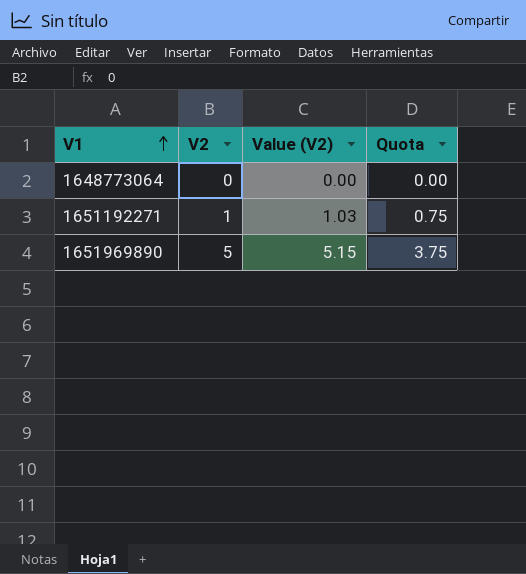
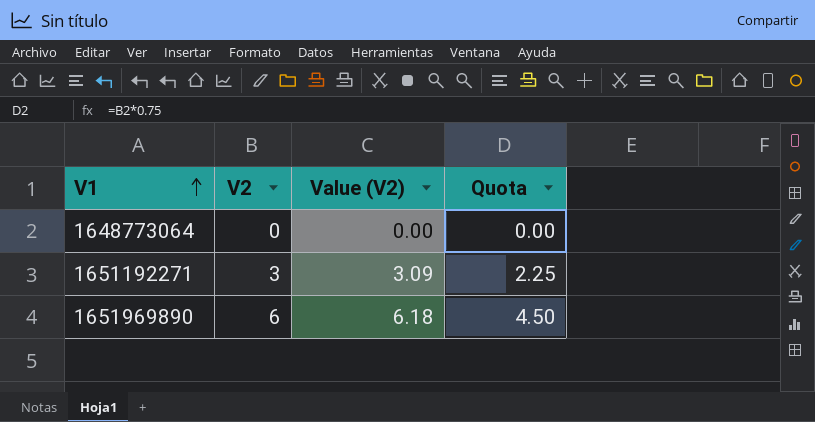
1651192271 | V2: 1 -> 3
1651192271 | Value (V2): 1.03 -> 3.09
1651192271 | Quota: 0.75 -> 2.25
1651969890 | V2: 5 -> 6
1651969890 | Value (V2): 5.15 -> 6.18
1651969890 | Quota: 3.75 -> 4.50

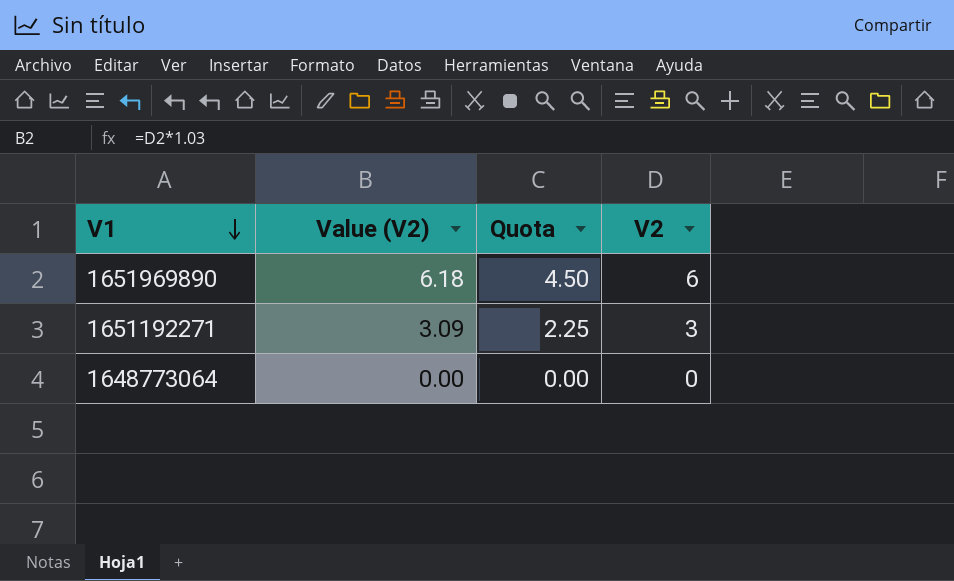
row order: V1 ascending -> V1 descending
column V2 | position: 2 -> 4

